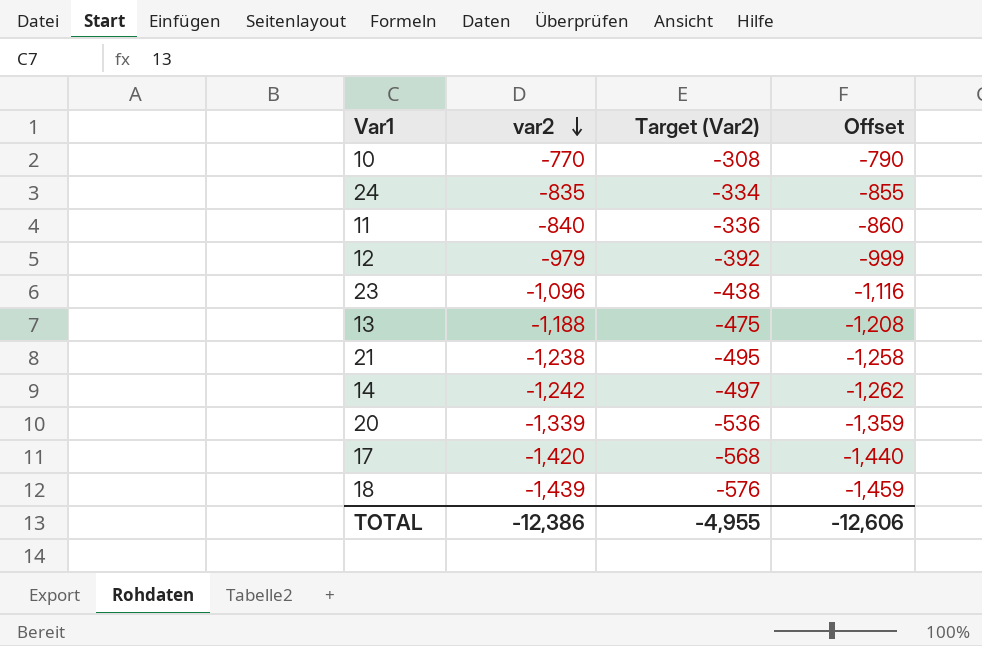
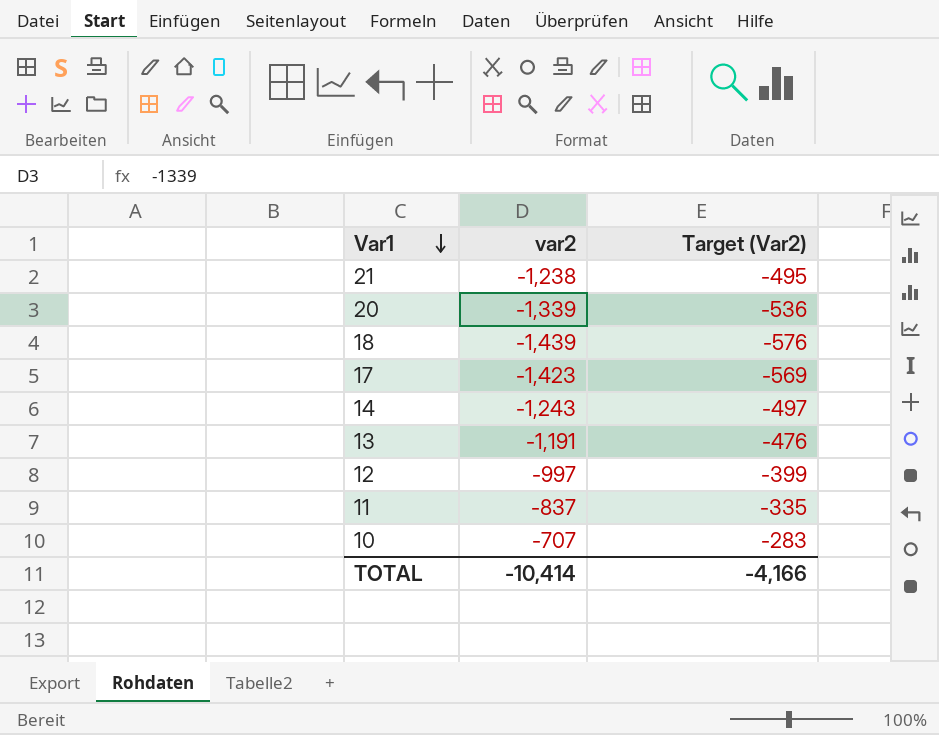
row order: var2 descending -> Var1 descending
column Offset | formula: [var2] - 20 -> none
row 24: -835 | -334 | -855 -> none
row 23: -1,096 | -438 | -1,116 -> none
17 | var2: -1,420 -> -1,423
17 | Target (Var2): -568 -> -569
14 | var2: -1,242 -> -1,243
13 | var2: -1,188 -> -1,191
13 | Target (Var2): -475 -> -476
12 | var2: -979 -> -997
12 | Target (Var2): -392 -> -399
11 | var2: -840 -> -837
11 | Target (Var2): -336 -> -335
10 | var2: -770 -> -707
10 | Target (Var2): -308 -> -283
TOTAL | var2: -12,386 -> -10,414
TOTAL | Target (Var2): -4,955 -> -4,166

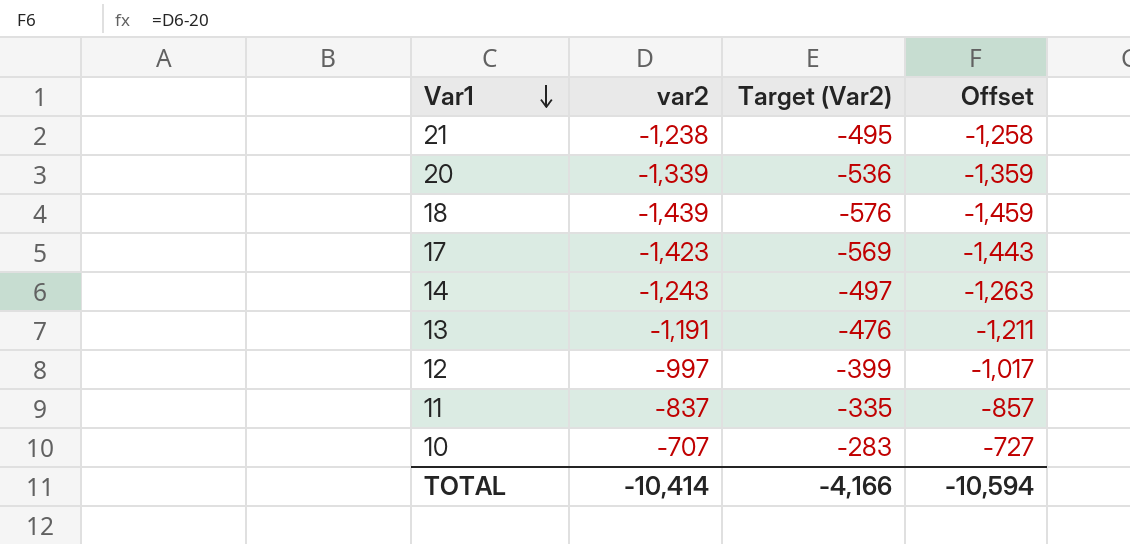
column Offset | formula: none -> [var2] - 20

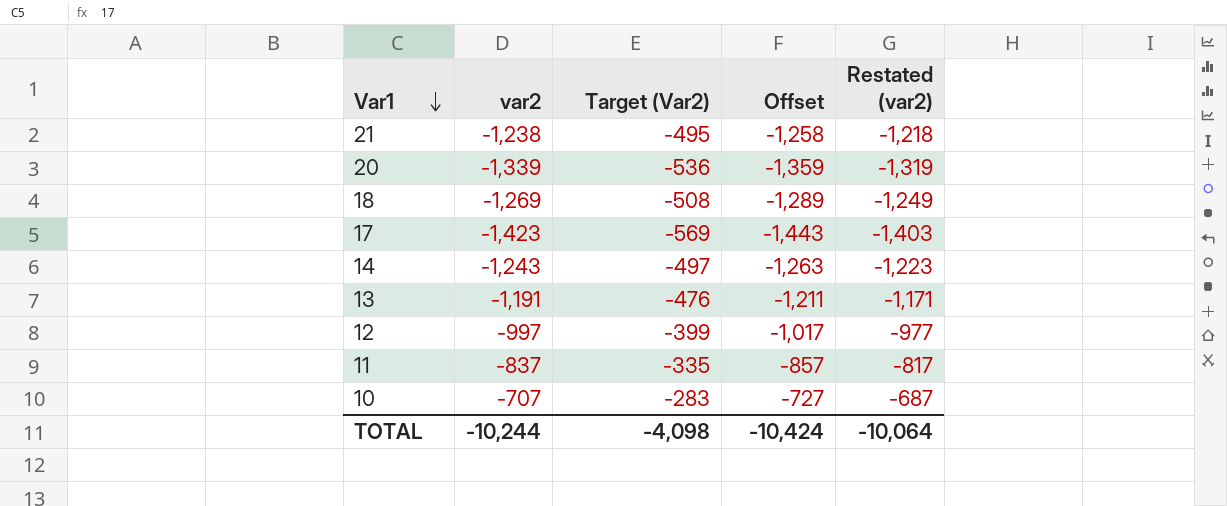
column Restated (var2) | formula: none -> [var2] + 20
18 | var2: -1,439 -> -1,269
18 | Target (Var2): -576 -> -508
18 | Offset: -1,459 -> -1,289
TOTAL | var2: -10,414 -> -10,244
TOTAL | Target (Var2): -4,166 -> -4,098
TOTAL | Offset: -10,594 -> -10,424

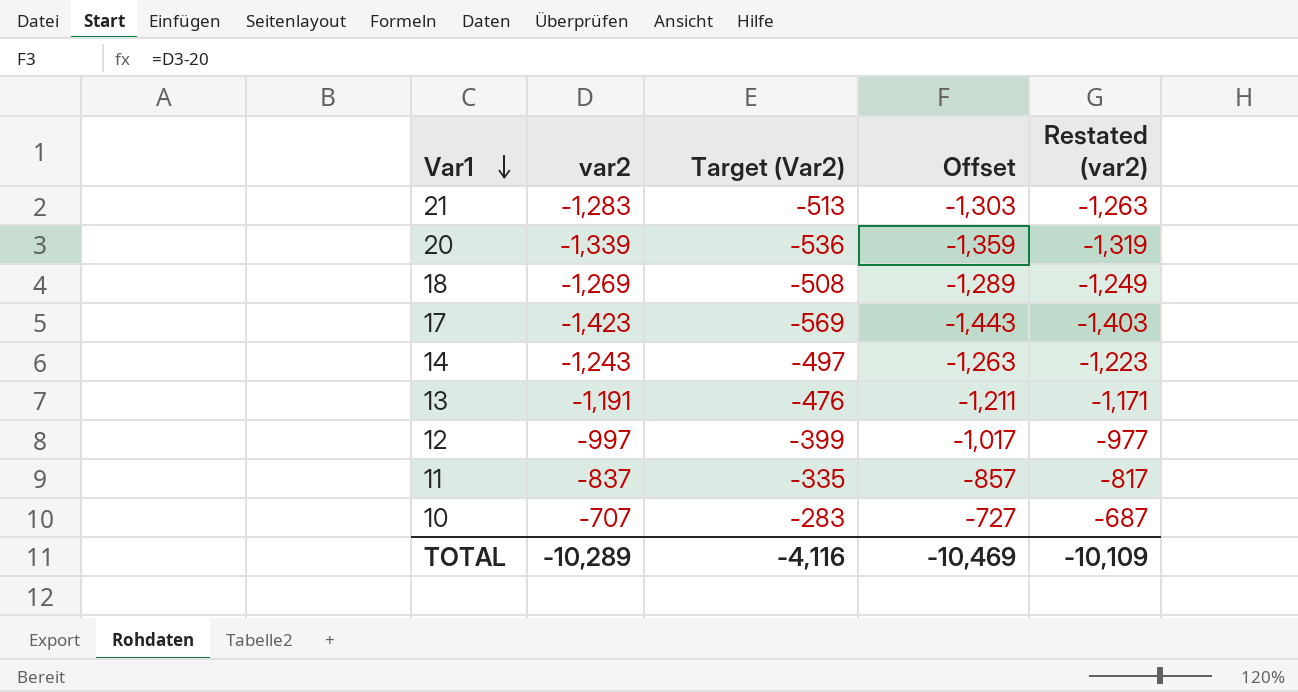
21 | var2: -1,238 -> -1,283
21 | Target (Var2): -495 -> -513
21 | Offset: -1,258 -> -1,303
21 | Restated (var2): -1,218 -> -1,263
TOTAL | var2: -10,244 -> -10,289
TOTAL | Target (Var2): -4,098 -> -4,116
TOTAL | Offset: -10,424 -> -10,469
TOTAL | Restated (var2): -10,064 -> -10,109

